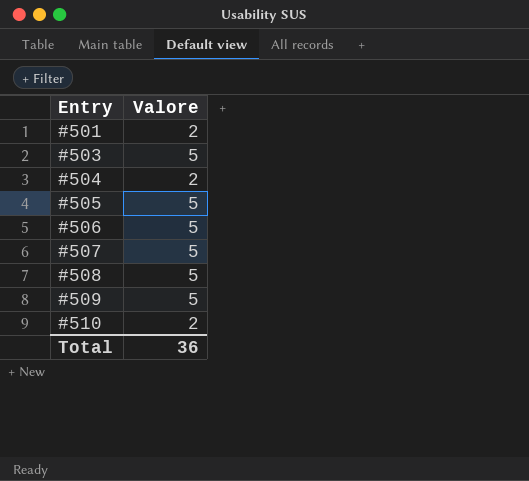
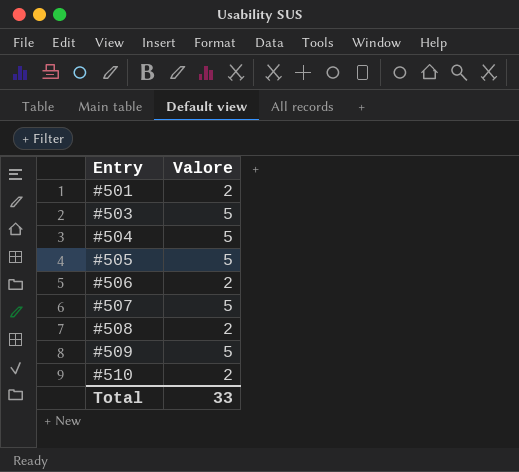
#504 | Valore: 2 -> 5
#506 | Valore: 5 -> 2
#508 | Valore: 5 -> 2
Total | Valore: 36 -> 33

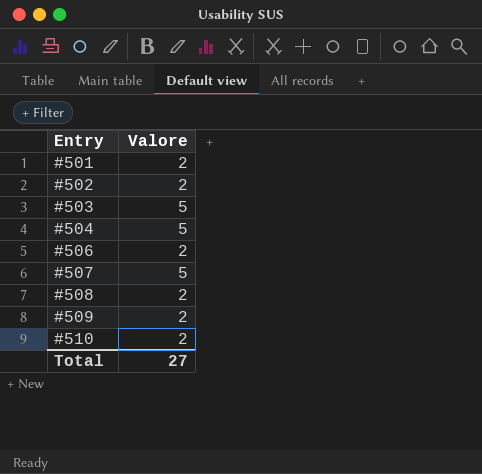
row #505: 5 -> none
row #502: none -> 2
#509 | Valore: 5 -> 2
Total | Valore: 33 -> 27

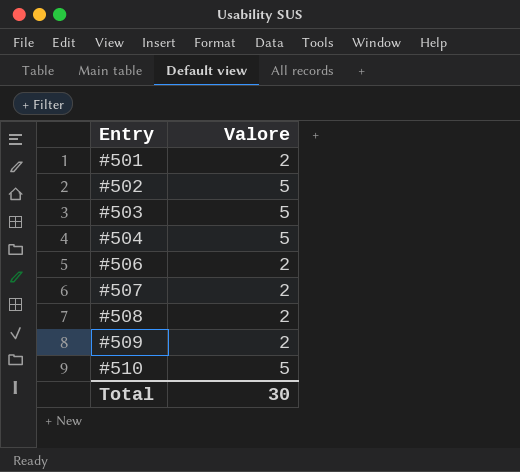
#502 | Valore: 2 -> 5
#507 | Valore: 5 -> 2
#510 | Valore: 2 -> 5
Total | Valore: 27 -> 30

